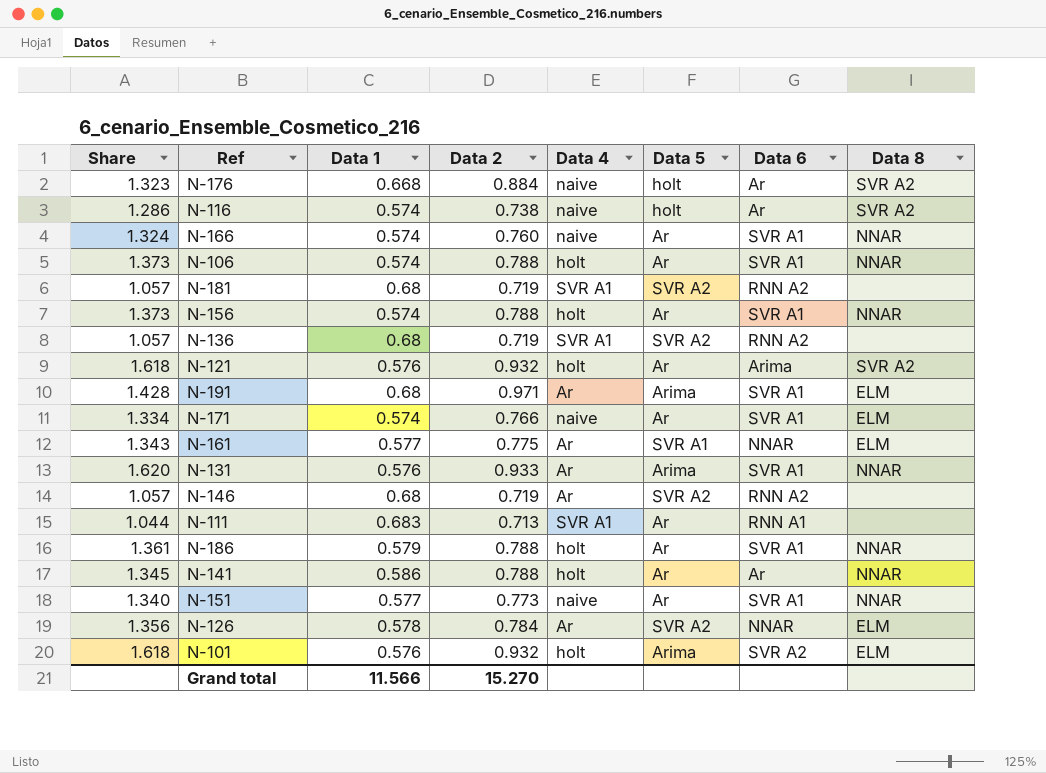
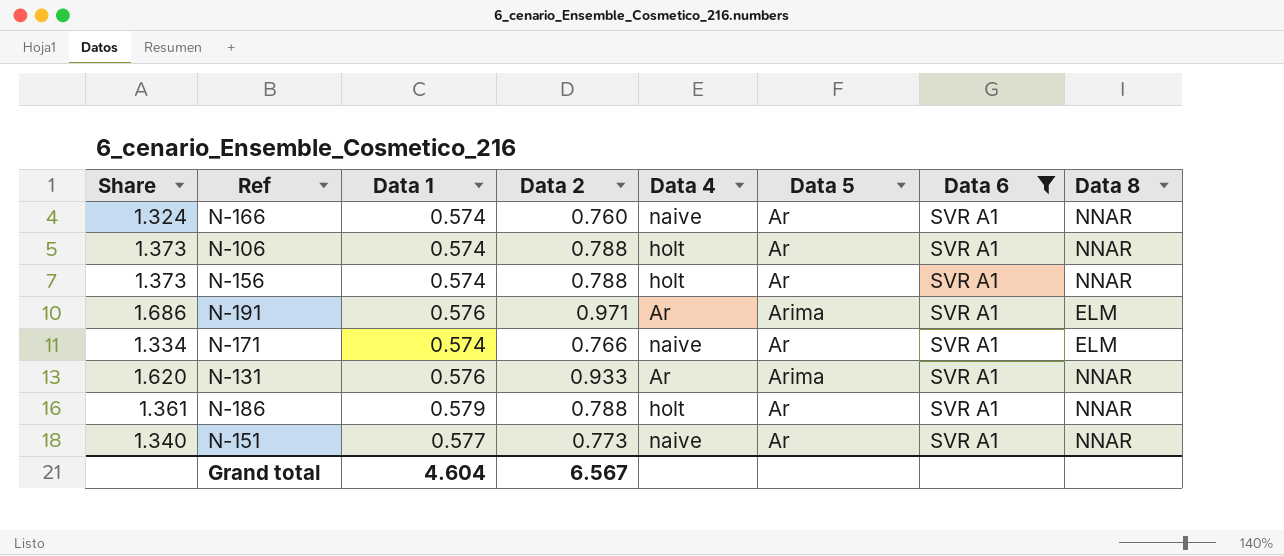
filter: none -> Data 6 = SVR A1
N-191 | Share: 1.428 -> 1.686
N-191 | Data 1: 0.68 -> 0.576
Grand total | Data 1: 11.566 -> 4.604
Grand total | Data 2: 15.270 -> 6.567

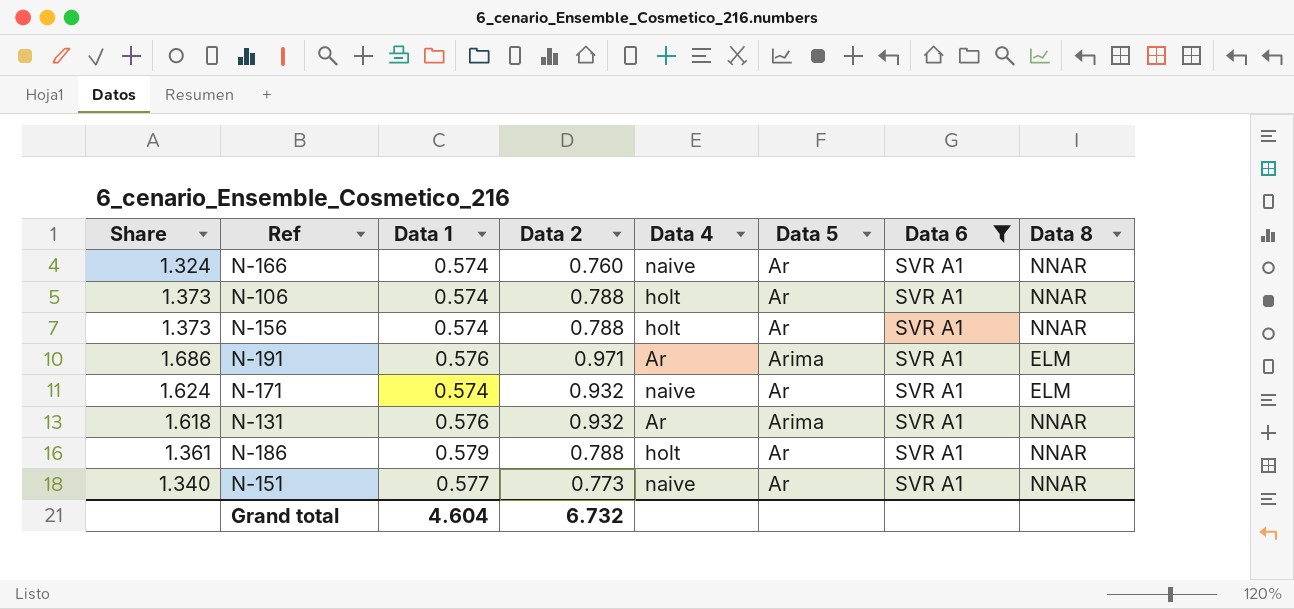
N-171 | Share: 1.334 -> 1.624
N-171 | Data 2: 0.766 -> 0.932
N-131 | Share: 1.620 -> 1.618
N-131 | Data 2: 0.933 -> 0.932
Grand total | Data 2: 6.567 -> 6.732

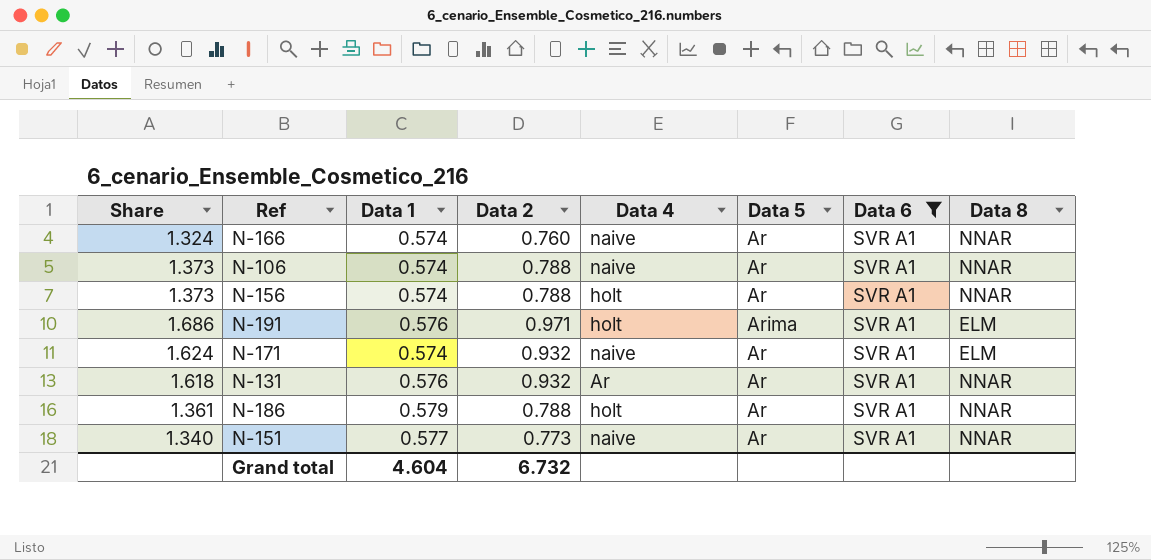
N-106 | Data 4: holt -> naive
N-191 | Data 4: Ar -> holt
N-131 | Data 5: Arima -> Ar

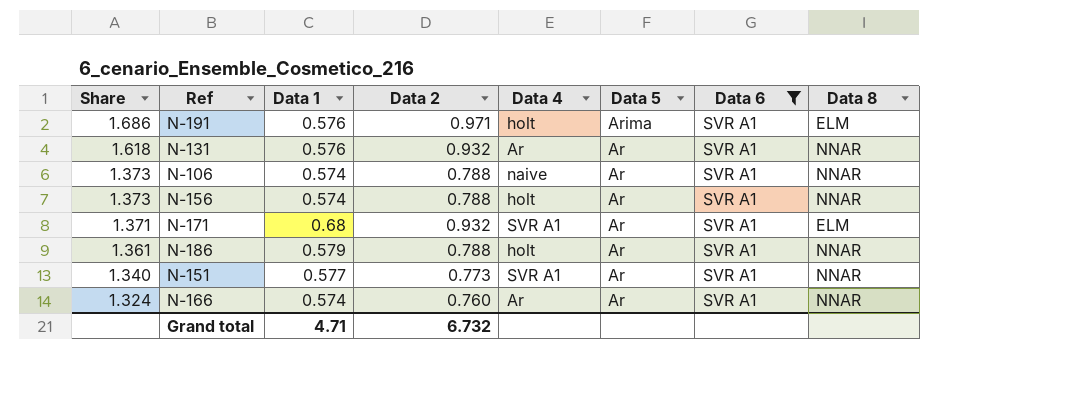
row order: none -> Share descending
N-171 | Share: 1.624 -> 1.371
N-171 | Data 1: 0.574 -> 0.68
N-171 | Data 4: naive -> SVR A1
N-151 | Data 4: naive -> SVR A1
N-166 | Data 4: naive -> Ar
Grand total | Data 1: 4.604 -> 4.71

